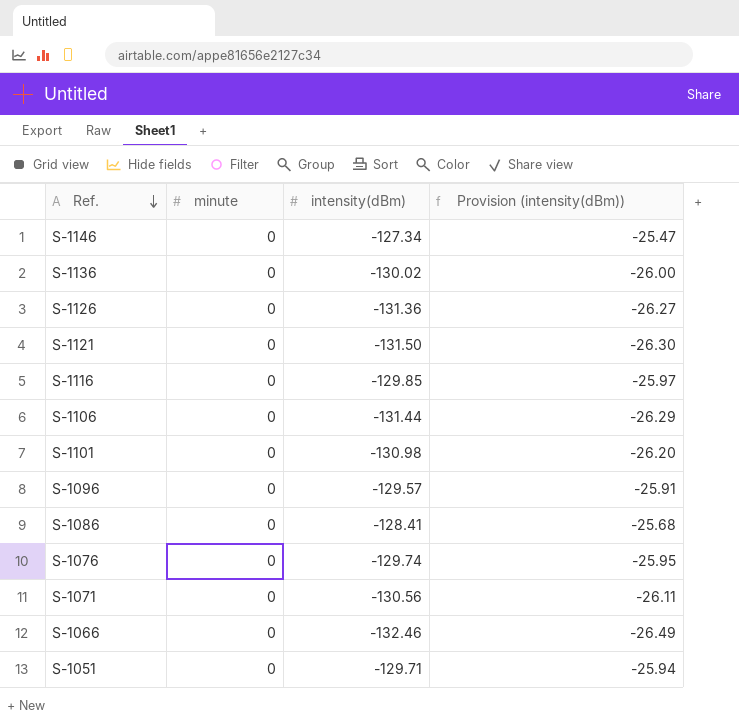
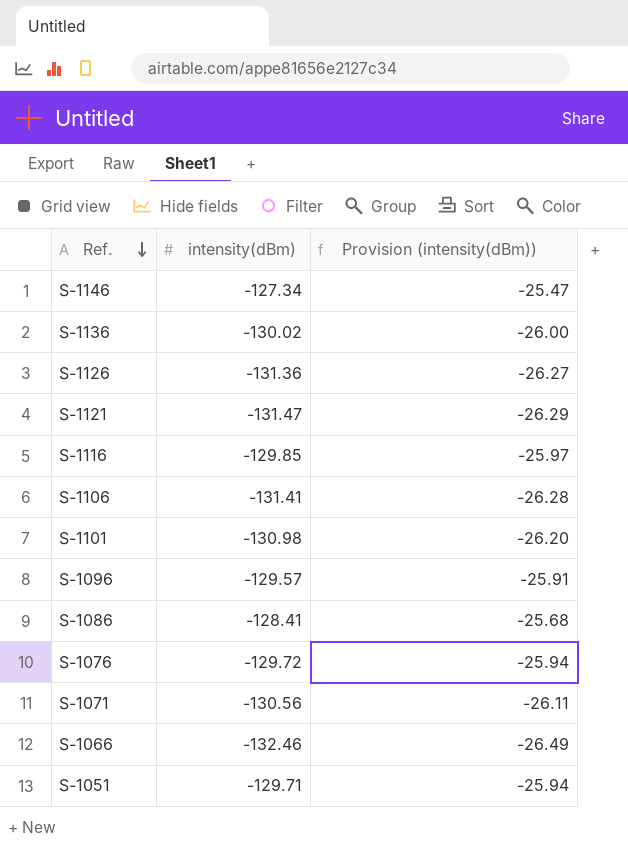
column minute | position: 2 -> none
S-1121 | intensity(dBm): -131.50 -> -131.47
S-1121 | Provision (intensity(dBm)): -26.30 -> -26.29
S-1106 | intensity(dBm): -131.44 -> -131.41
S-1106 | Provision (intensity(dBm)): -26.29 -> -26.28
S-1076 | intensity(dBm): -129.74 -> -129.72
S-1076 | Provision (intensity(dBm)): -25.95 -> -25.94

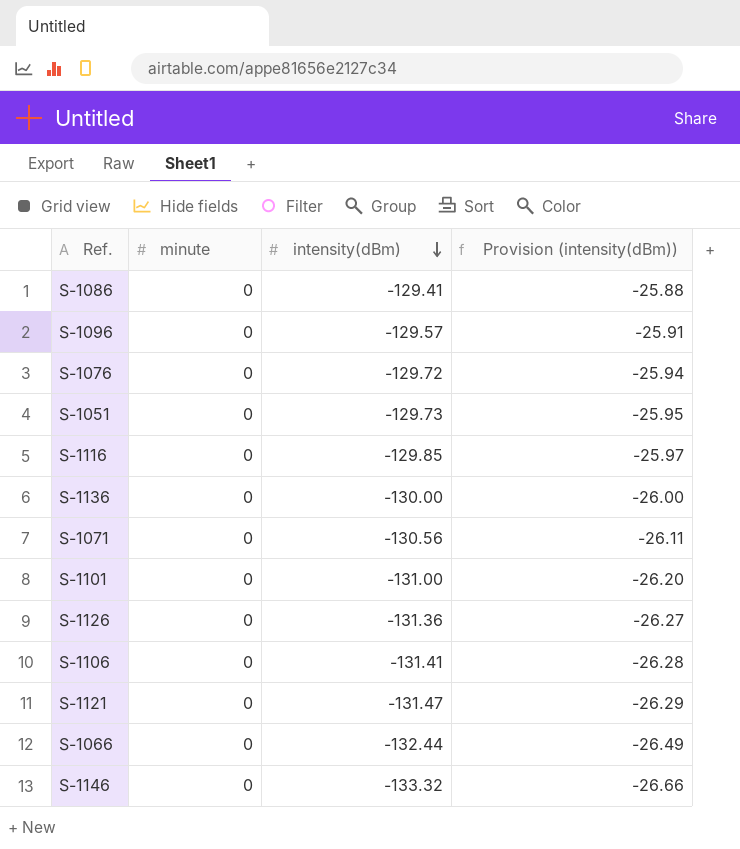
row order: Ref. descending -> intensity(dBm) descending
column minute | position: none -> 2
S-1086 | intensity(dBm): -128.41 -> -129.41
S-1086 | Provision (intensity(dBm)): -25.68 -> -25.88
S-1051 | intensity(dBm): -129.71 -> -129.73
S-1051 | Provision (intensity(dBm)): -25.94 -> -25.95
S-1136 | intensity(dBm): -130.02 -> -130.00
S-1101 | intensity(dBm): -130.98 -> -131.00
S-1066 | intensity(dBm): -132.46 -> -132.44
S-1146 | intensity(dBm): -127.34 -> -133.32
S-1146 | Provision (intensity(dBm)): -25.47 -> -26.66

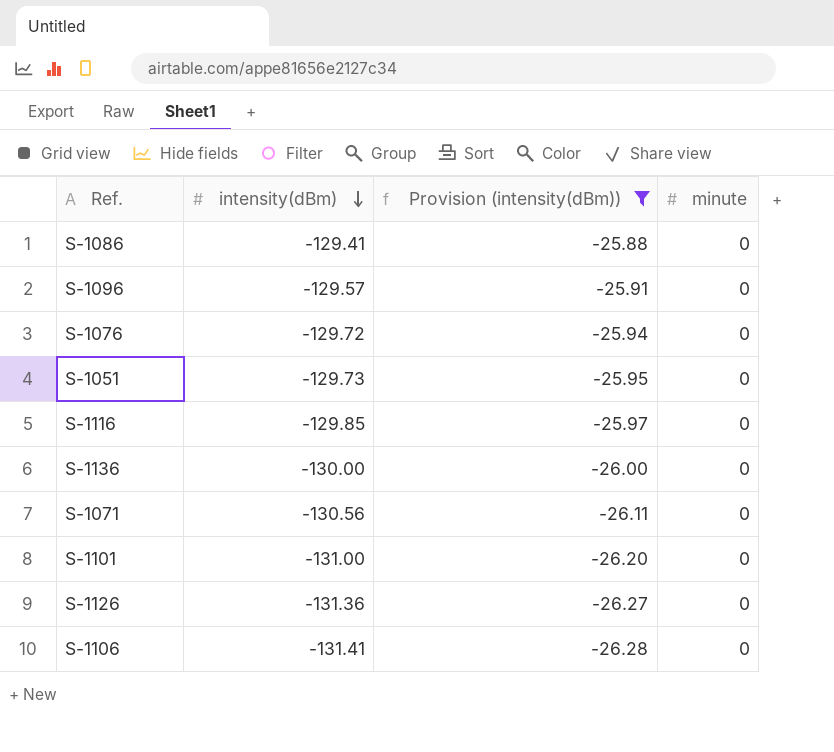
filter: none -> Provision (intensity(dBm)) >= -26.28
column minute | position: 2 -> 4

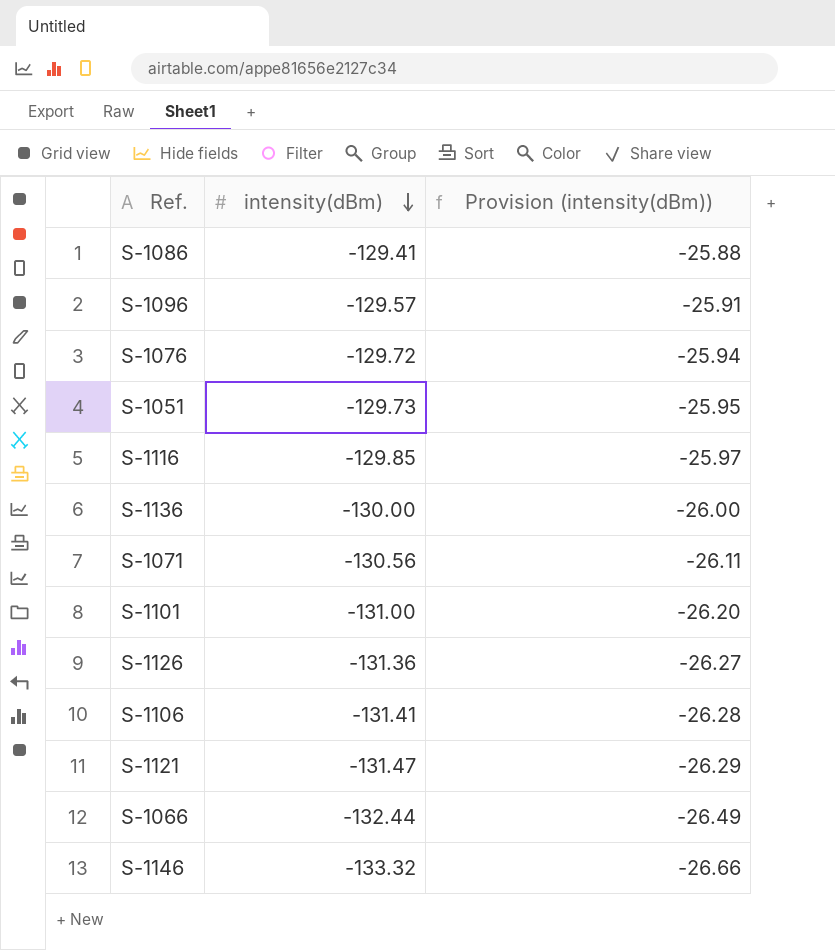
filter: Provision (intensity(dBm)) >= -26.28 -> none
column minute | position: 4 -> none

